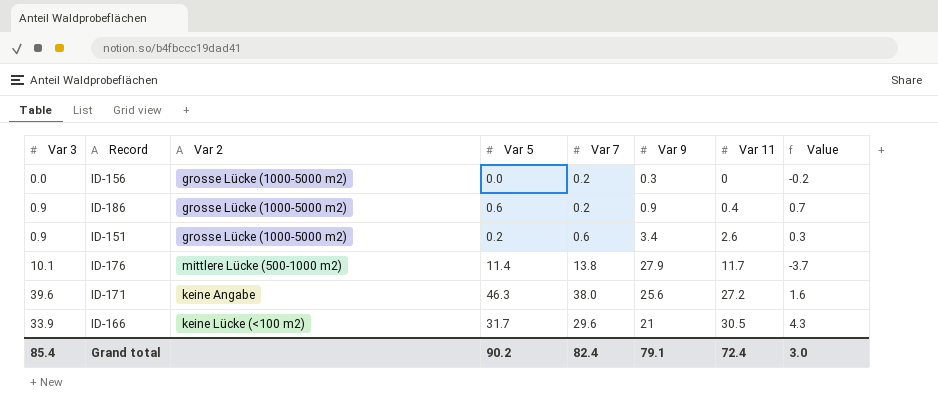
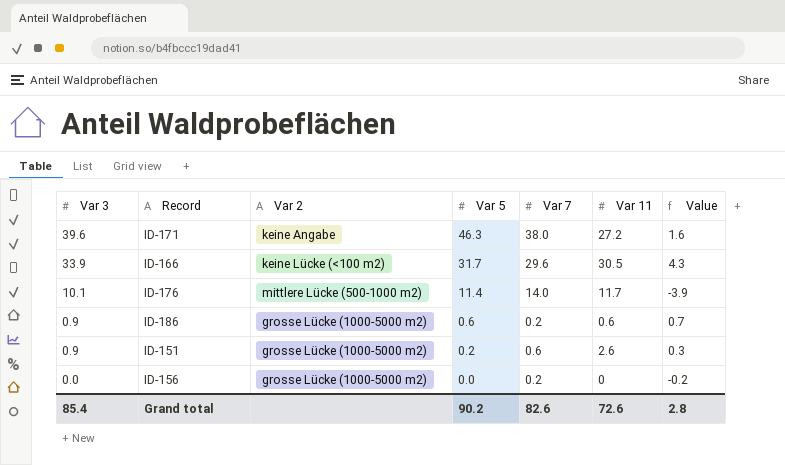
row order: Var 11 ascending -> Var 3 descending
column Var 9 | position: 6 -> none
ID-176 | Var 7: 13.8 -> 14.0
ID-176 | Value: -3.7 -> -3.9
ID-186 | Var 11: 0.4 -> 0.6
Grand total | Var 7: 82.4 -> 82.6
Grand total | Var 11: 72.4 -> 72.6
Grand total | Value: 3.0 -> 2.8

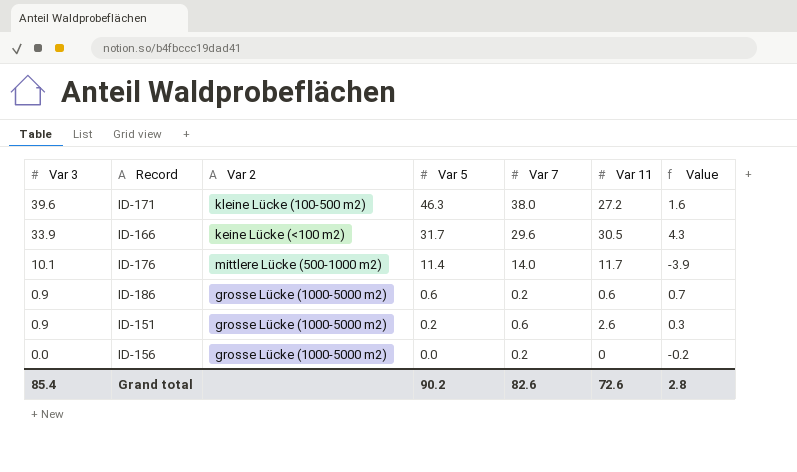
ID-171 | Var 2: keine Angabe -> kleine Lücke (100-500 m2)

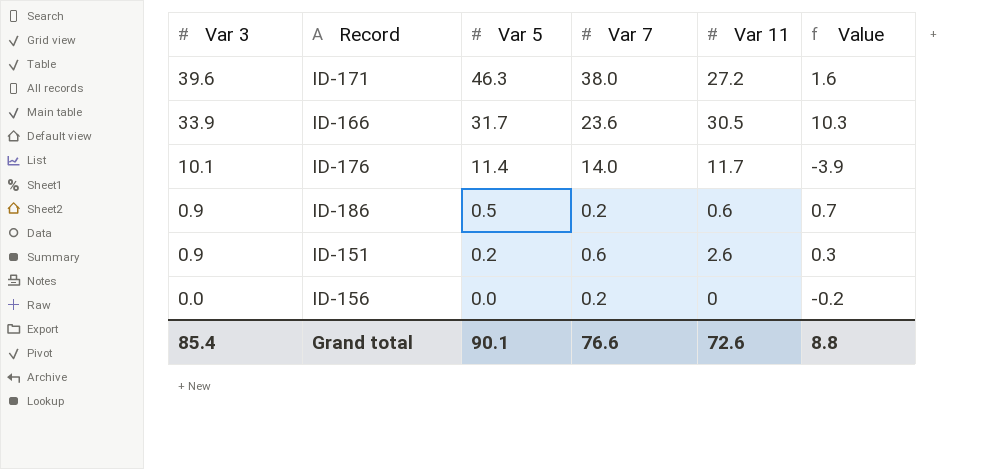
column Var 2 | position: 3 -> none
ID-166 | Var 7: 29.6 -> 23.6
ID-166 | Value: 4.3 -> 10.3
ID-186 | Var 5: 0.6 -> 0.5
Grand total | Var 5: 90.2 -> 90.1
Grand total | Var 7: 82.6 -> 76.6
Grand total | Value: 2.8 -> 8.8

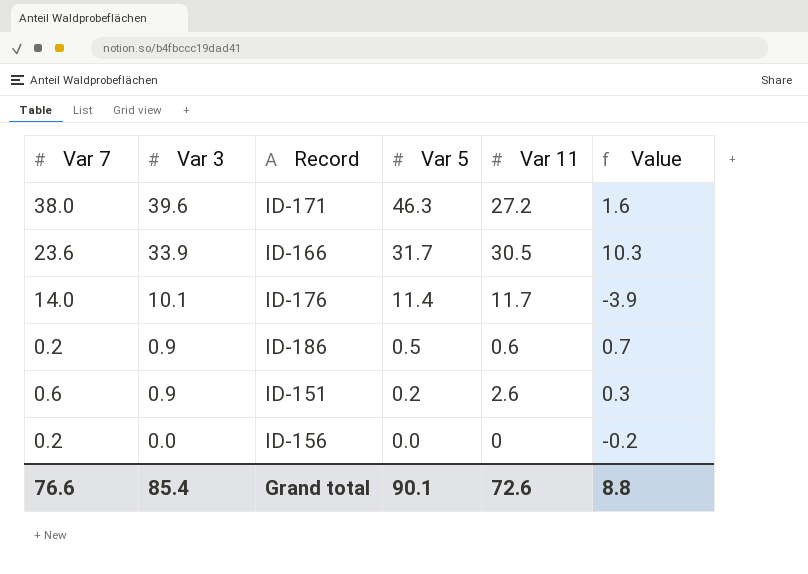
column Var 7 | position: 4 -> 1

